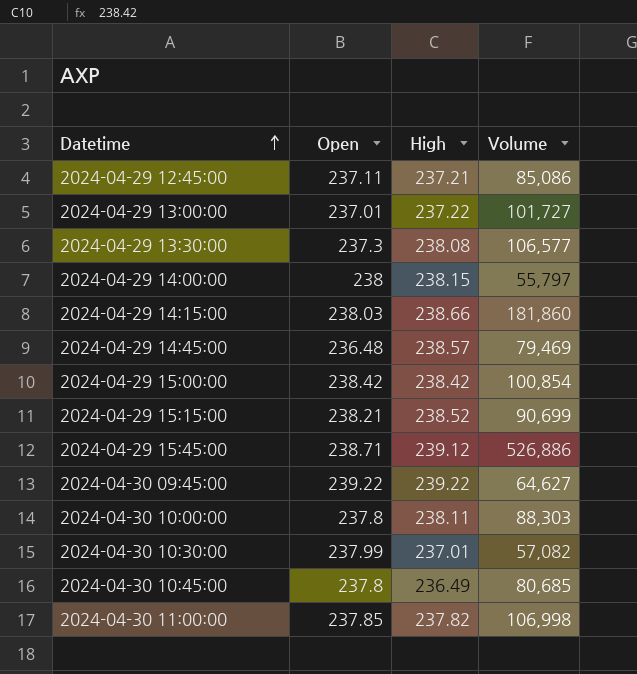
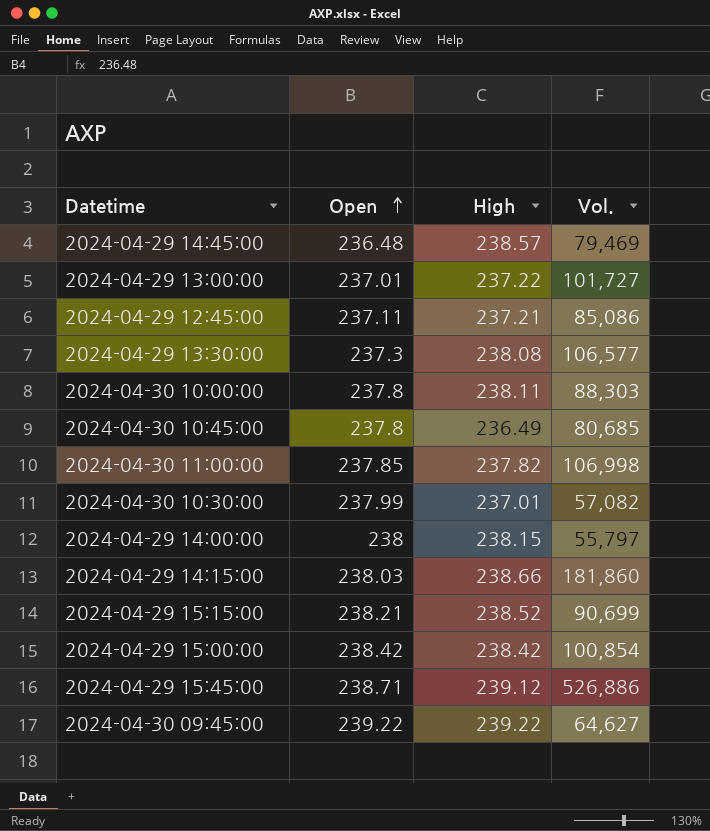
row order: Datetime ascending -> Open ascending
column name: Volume -> Vol.

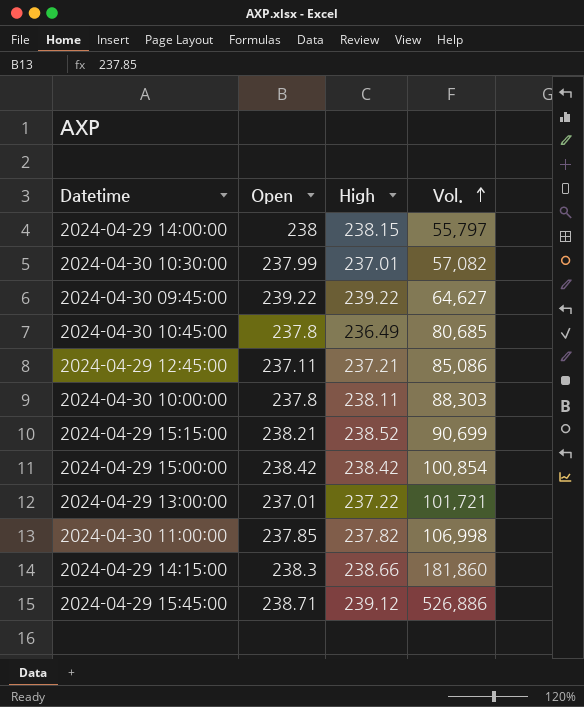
row order: Open ascending -> Vol. ascending
row 2024-04-29 14:45:00: 236.48 | 238.57 | 79,469 -> none
row 2024-04-29 13:30:00: 237.3 | 238.08 | 106,577 -> none
2024-04-29 13:00:00 | Vol.: 101,727 -> 101,721
2024-04-29 14:15:00 | Open: 238.03 -> 238.3

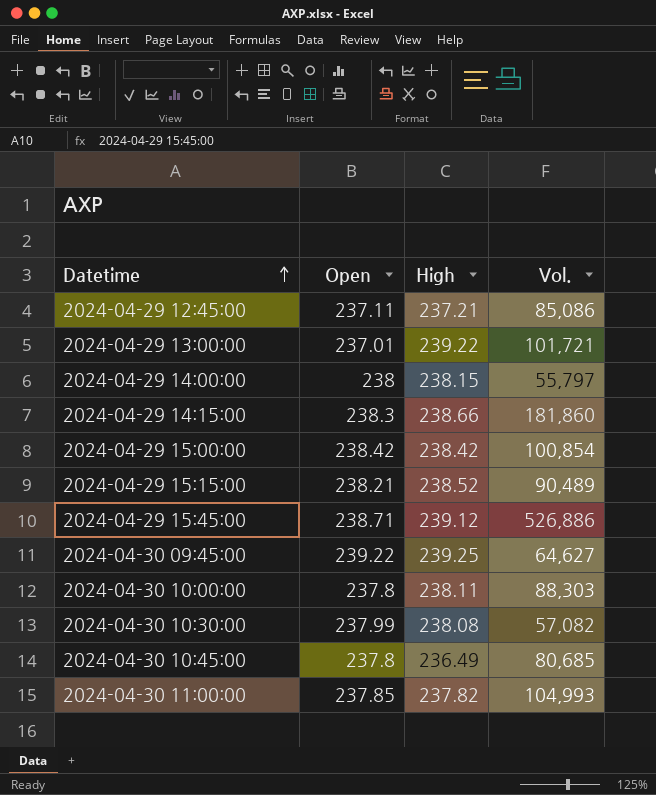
row order: Vol. ascending -> Datetime ascending
2024-04-29 13:00:00 | High: 237.22 -> 239.22
2024-04-29 15:15:00 | Vol.: 90,699 -> 90,489
2024-04-30 09:45:00 | High: 239.22 -> 239.25
2024-04-30 10:30:00 | High: 237.01 -> 238.08
2024-04-30 11:00:00 | Vol.: 106,998 -> 104,993

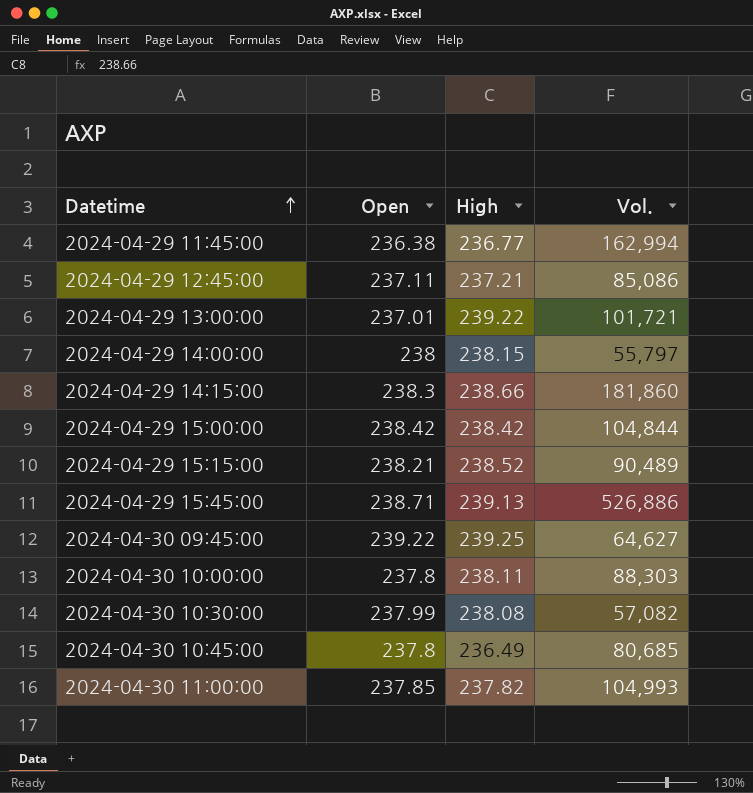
row 2024-04-29 11:45:00: none -> 236.38 | 236.77 | 162,994
2024-04-29 15:00:00 | Vol.: 100,854 -> 104,844
2024-04-29 15:45:00 | High: 239.12 -> 239.13

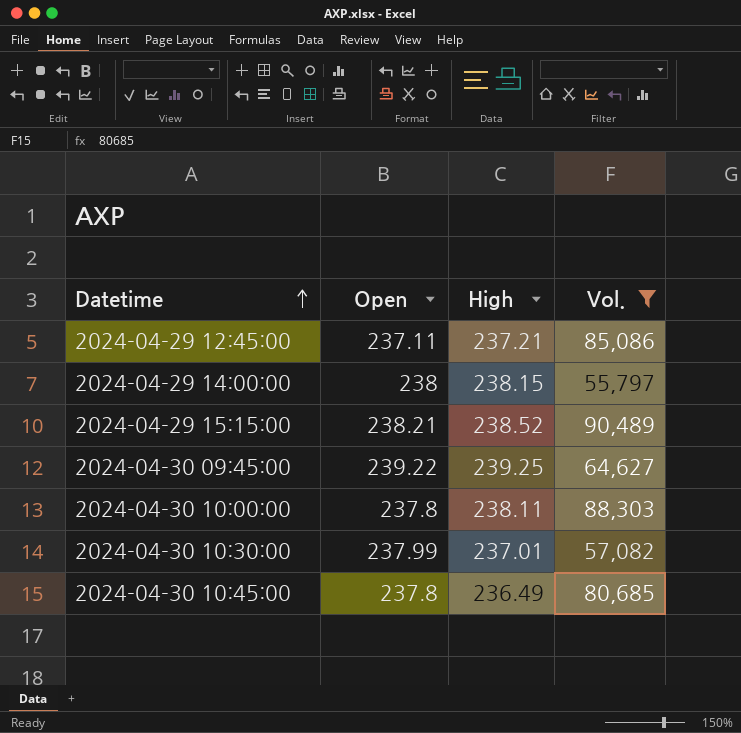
filter: none -> Vol. <= 90,489
2024-04-30 10:30:00 | High: 238.08 -> 237.01

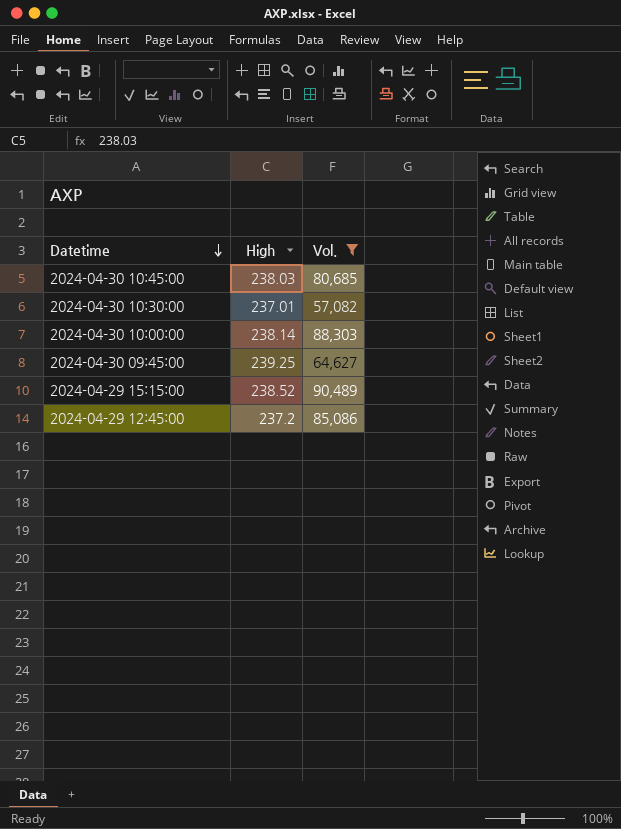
row order: Datetime ascending -> Datetime descending
column Open | position: 2 -> none
row 2024-04-29 14:00:00: 238 | 238.15 | 55,797 -> none
2024-04-30 10:45:00 | High: 236.49 -> 238.03
2024-04-30 10:00:00 | High: 238.11 -> 238.14
2024-04-29 12:45:00 | High: 237.21 -> 237.2

